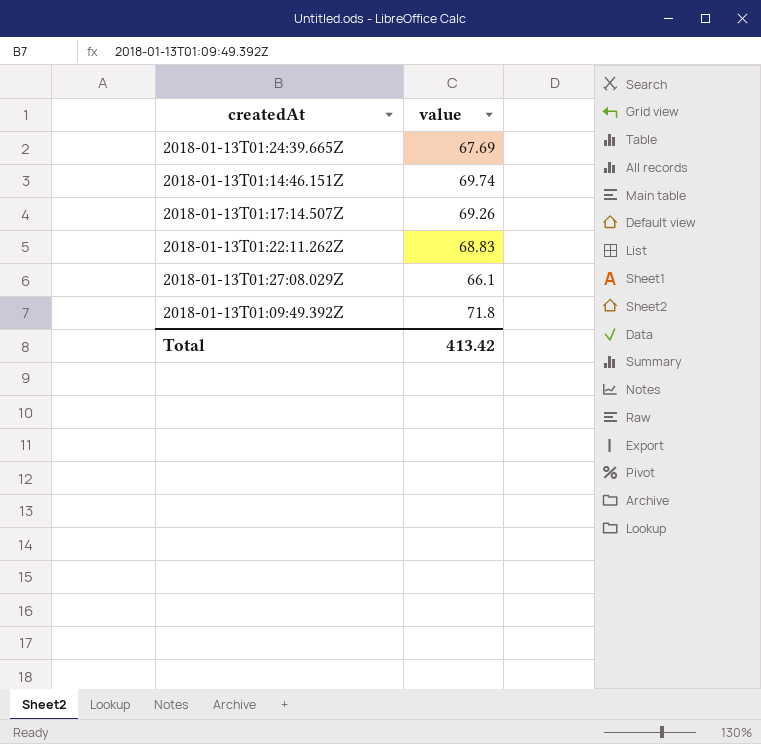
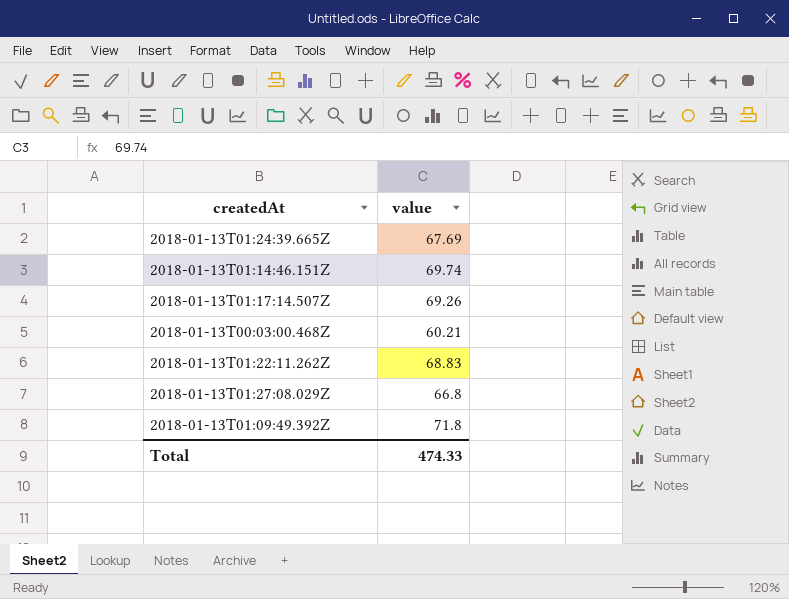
row 2018-01-13T00:03:00.468Z: none -> 60.21
2018-01-13T01:27:08.029Z | value: 66.1 -> 66.8
Total | value: 413.42 -> 474.33

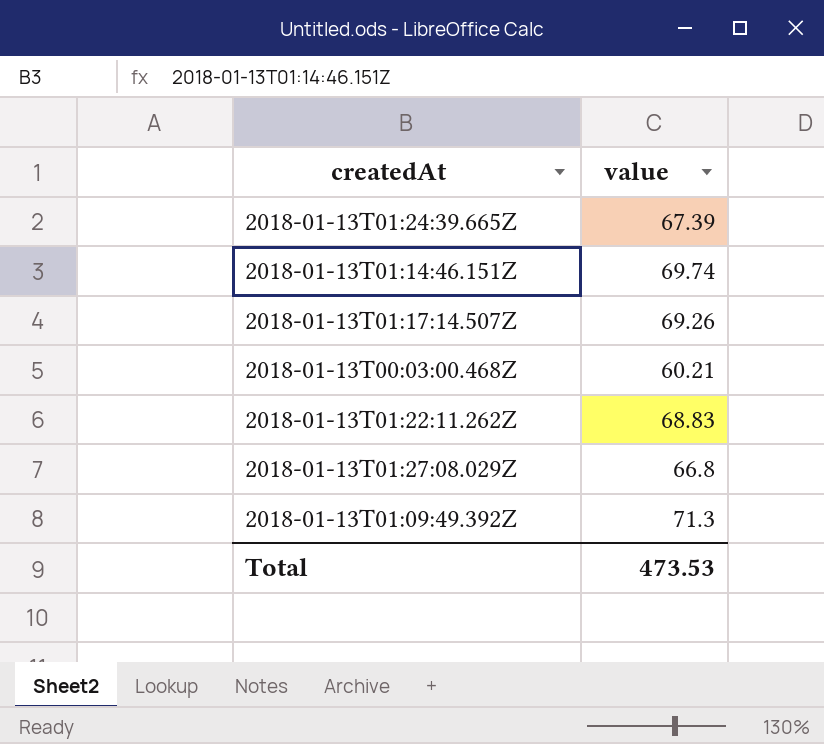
2018-01-13T01:24:39.665Z | value: 67.69 -> 67.39
2018-01-13T01:09:49.392Z | value: 71.8 -> 71.3
Total | value: 474.33 -> 473.53

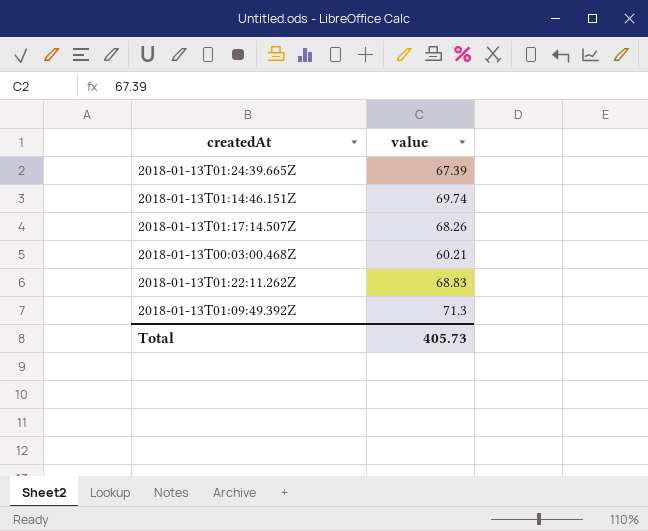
row 2018-01-13T01:27:08.029Z: 66.8 -> none
2018-01-13T01:17:14.507Z | value: 69.26 -> 68.26
Total | value: 473.53 -> 405.73

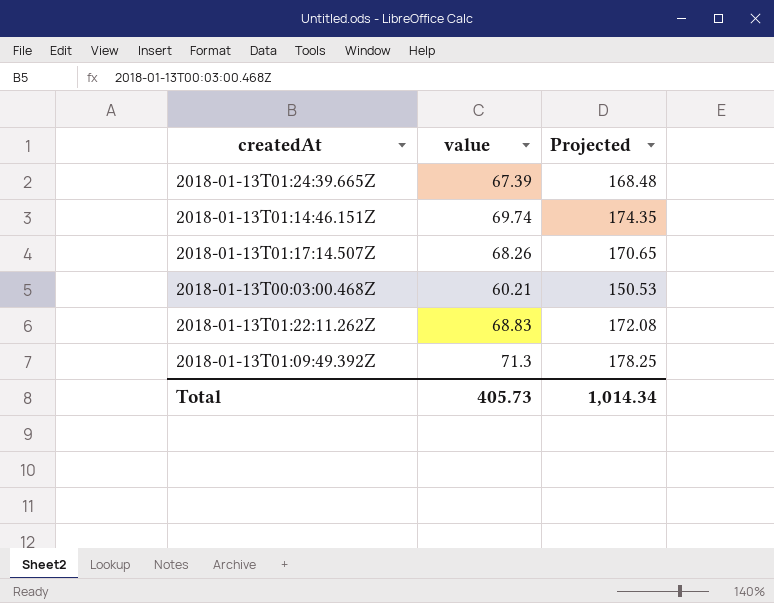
column Projected | formula: none -> [value] * 2.5

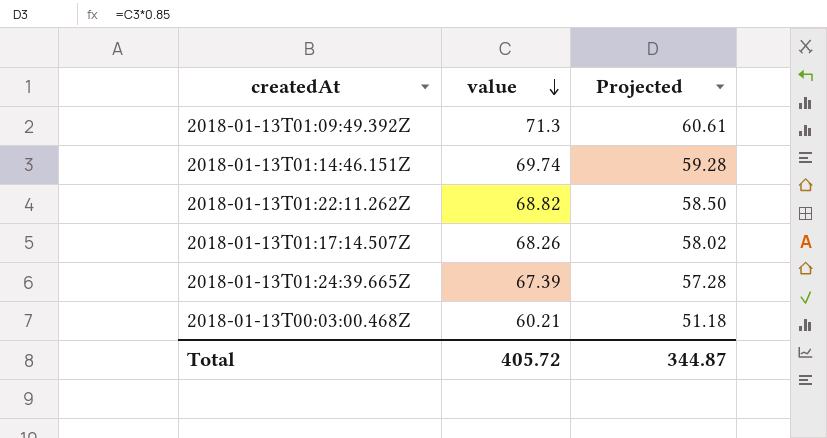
row order: none -> value descending
column Projected | formula: [value] * 2.5 -> [value] * 0.85
2018-01-13T01:22:11.262Z | value: 68.83 -> 68.82
Total | value: 405.73 -> 405.72
Total | Projected: 1,014.34 -> 344.87

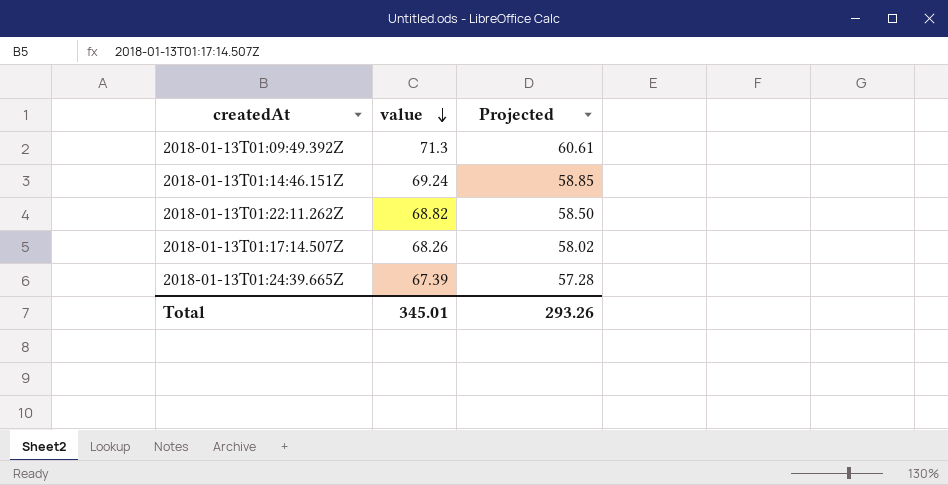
row 2018-01-13T00:03:00.468Z: 60.21 | 51.18 -> none
2018-01-13T01:14:46.151Z | value: 69.74 -> 69.24
2018-01-13T01:14:46.151Z | Projected: 59.28 -> 58.85
Total | value: 405.72 -> 345.01
Total | Projected: 344.87 -> 293.26

